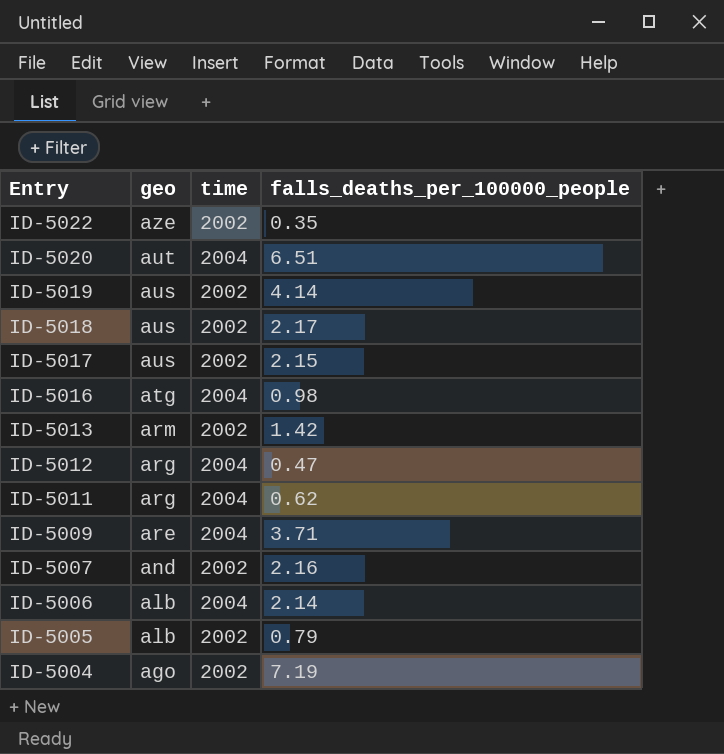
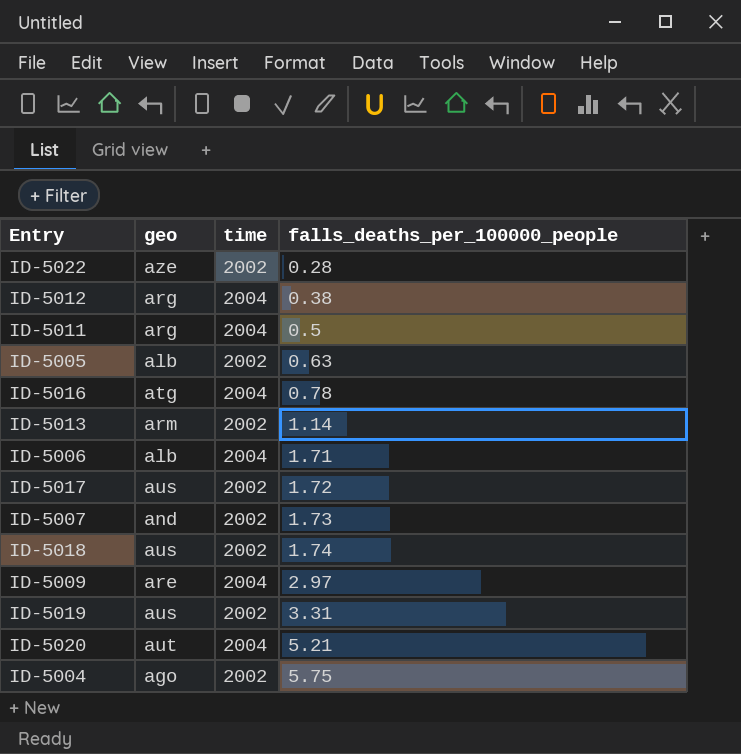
row order: Entry descending -> falls_deaths_per_100000_people ascending
ID-5022 | falls_deaths_per_100000_people: 0.35 -> 0.28
ID-5012 | falls_deaths_per_100000_people: 0.47 -> 0.38
ID-5011 | falls_deaths_per_100000_people: 0.62 -> 0.5
ID-5005 | falls_deaths_per_100000_people: 0.79 -> 0.63
ID-5016 | falls_deaths_per_100000_people: 0.98 -> 0.78
ID-5013 | falls_deaths_per_100000_people: 1.42 -> 1.14
ID-5006 | falls_deaths_per_100000_people: 2.14 -> 1.71
ID-5017 | falls_deaths_per_100000_people: 2.15 -> 1.72
ID-5007 | falls_deaths_per_100000_people: 2.16 -> 1.73
ID-5018 | falls_deaths_per_100000_people: 2.17 -> 1.74
ID-5009 | falls_deaths_per_100000_people: 3.71 -> 2.97
ID-5019 | falls_deaths_per_100000_people: 4.14 -> 3.31
ID-5020 | falls_deaths_per_100000_people: 6.51 -> 5.21
ID-5004 | falls_deaths_per_100000_people: 7.19 -> 5.75

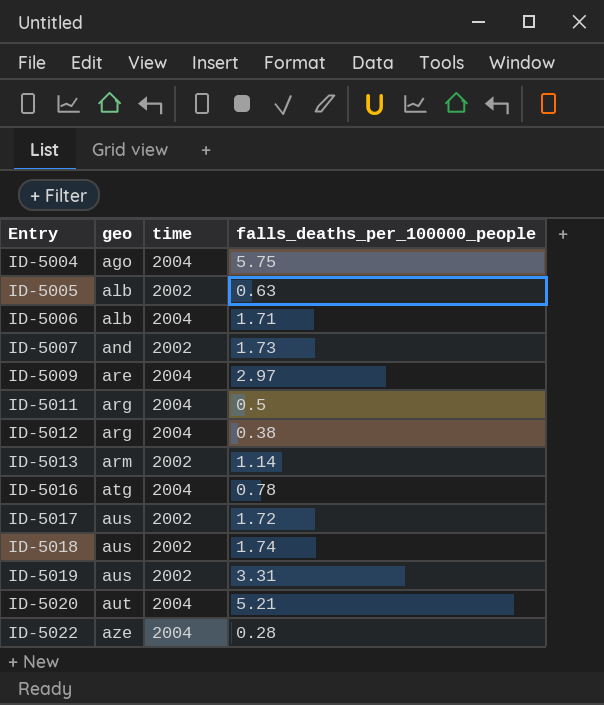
row order: falls_deaths_per_100000_people ascending -> Entry ascending
ID-5004 | time: 2002 -> 2004
ID-5022 | time: 2002 -> 2004

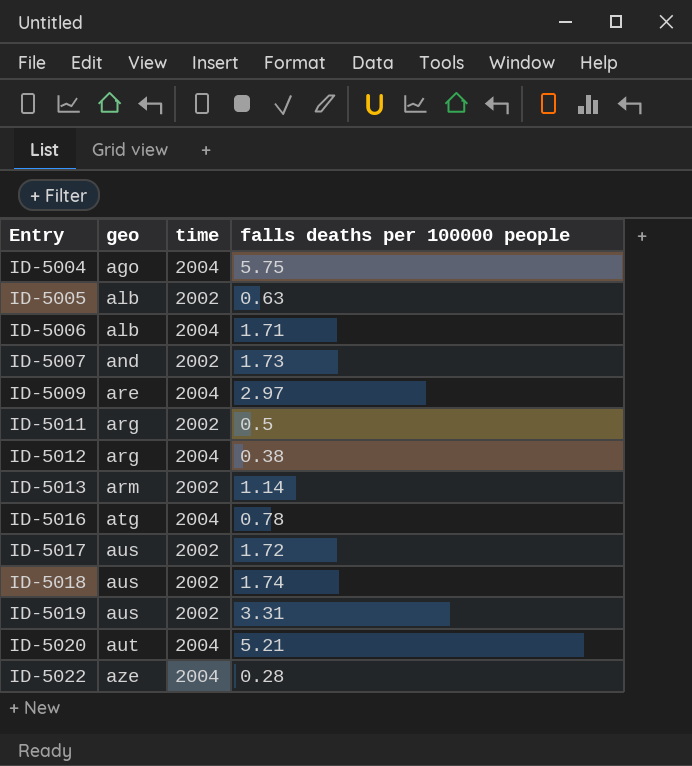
column name: falls_deaths_per_100000_people -> falls deaths per 100000 people
ID-5011 | time: 2004 -> 2002

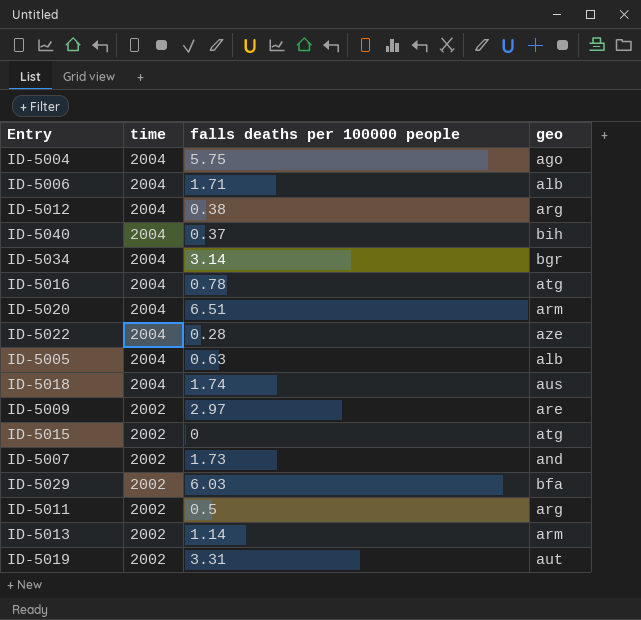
row order: Entry ascending -> time descending
column geo | position: 2 -> 4
row ID-5017: aus | 2002 | 1.72 -> none
row ID-5040: none -> 2004 | 0.37 | bih
row ID-5034: none -> 2004 | 3.14 | bgr
ID-5020 | falls deaths per 100000 people: 5.21 -> 6.51
ID-5020 | geo: aut -> arm
ID-5005 | time: 2002 -> 2004
ID-5018 | time: 2002 -> 2004
ID-5009 | time: 2004 -> 2002
row ID-5015: none -> 2002 | 0 | atg
row ID-5029: none -> 2002 | 6.03 | bfa
ID-5019 | geo: aus -> aut

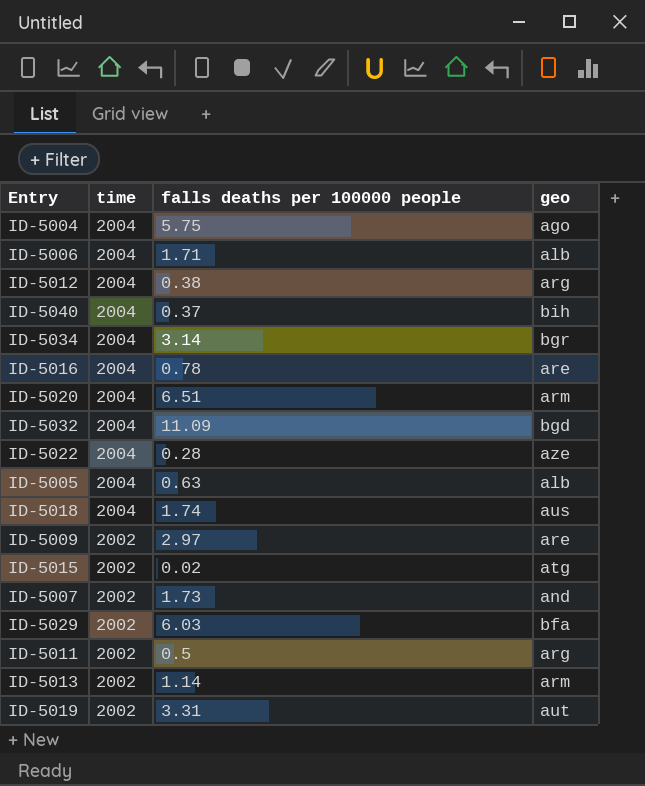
ID-5016 | geo: atg -> are
row ID-5032: none -> 2004 | 11.09 | bgd
ID-5015 | falls deaths per 100000 people: 0 -> 0.02

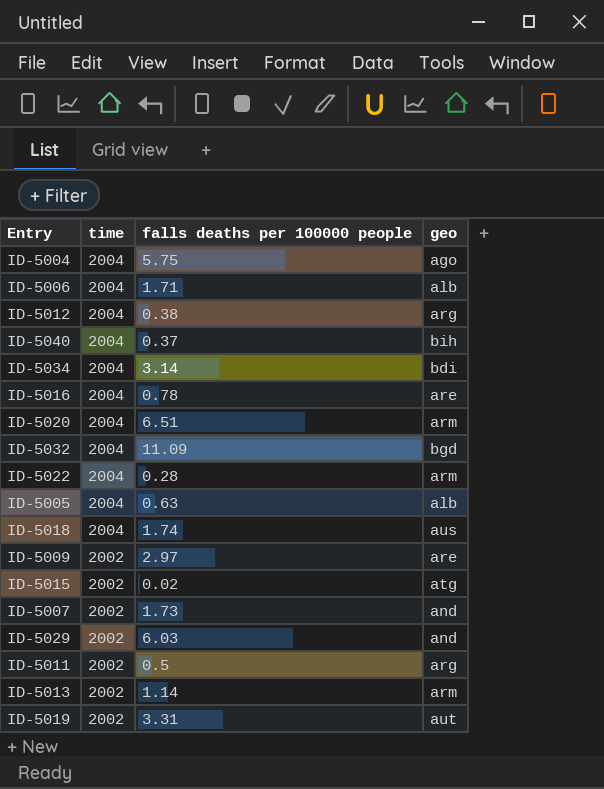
ID-5034 | geo: bgr -> bdi
ID-5022 | geo: aze -> arm
ID-5029 | geo: bfa -> and

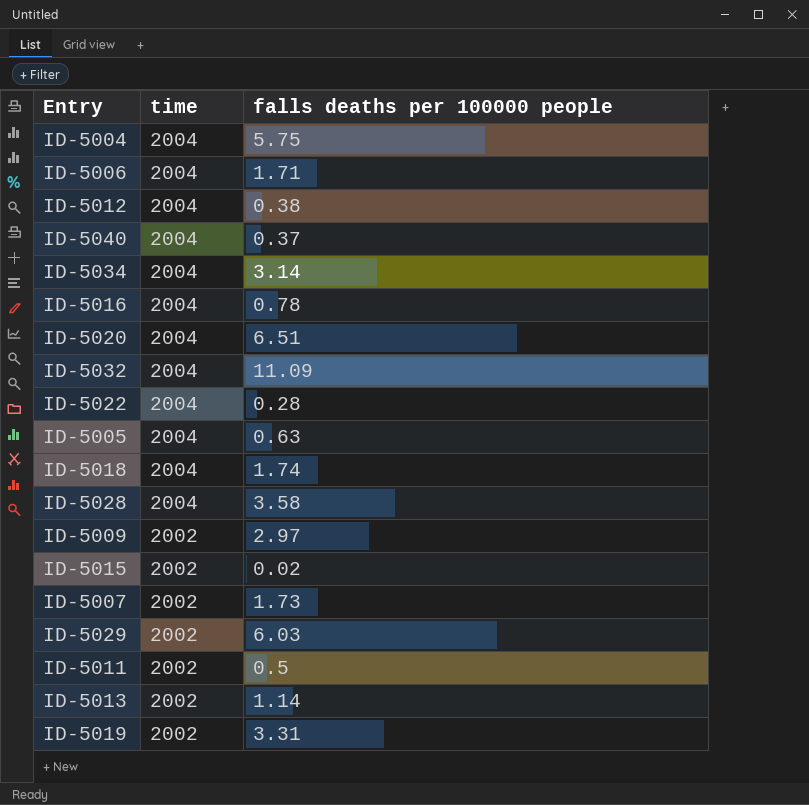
column geo | position: 4 -> none
row ID-5028: none -> 2004 | 3.58

